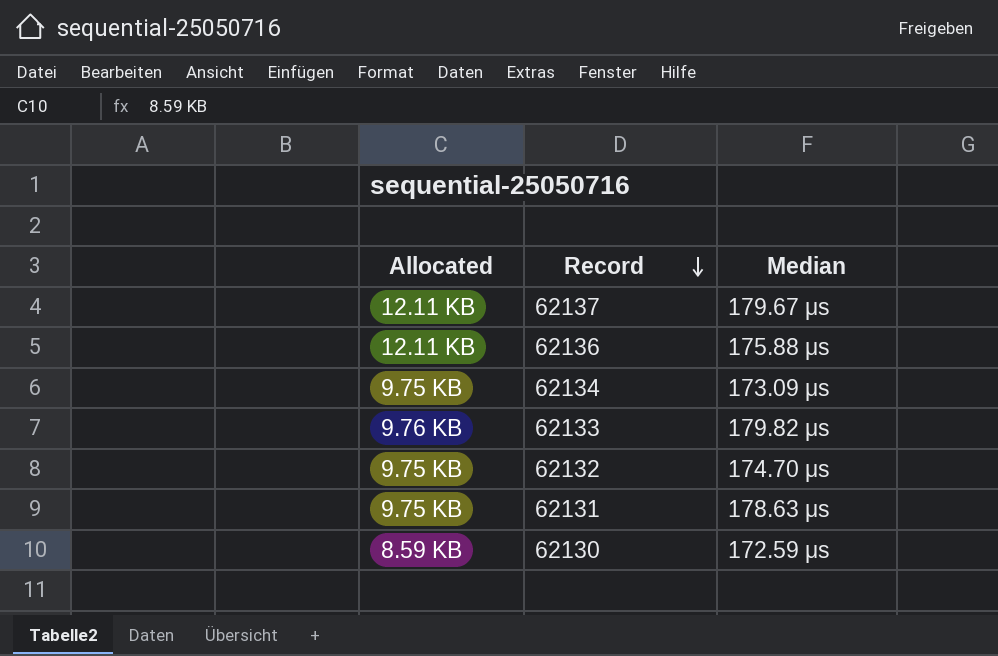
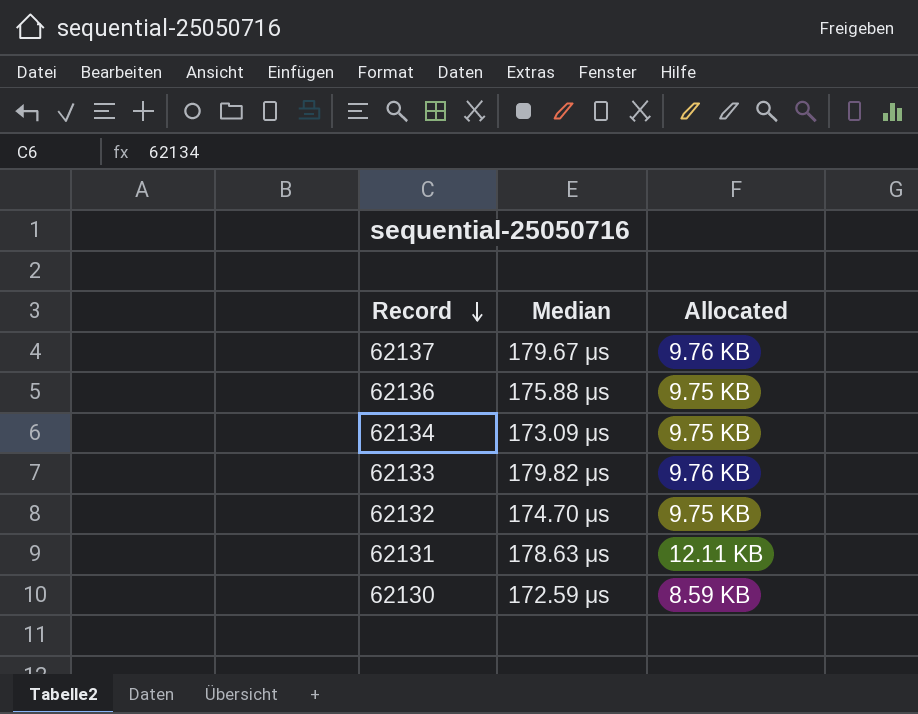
column Allocated | position: 1 -> 3
62137 | Allocated: 12.11 KB -> 9.76 KB
62136 | Allocated: 12.11 KB -> 9.75 KB
62131 | Allocated: 9.75 KB -> 12.11 KB

